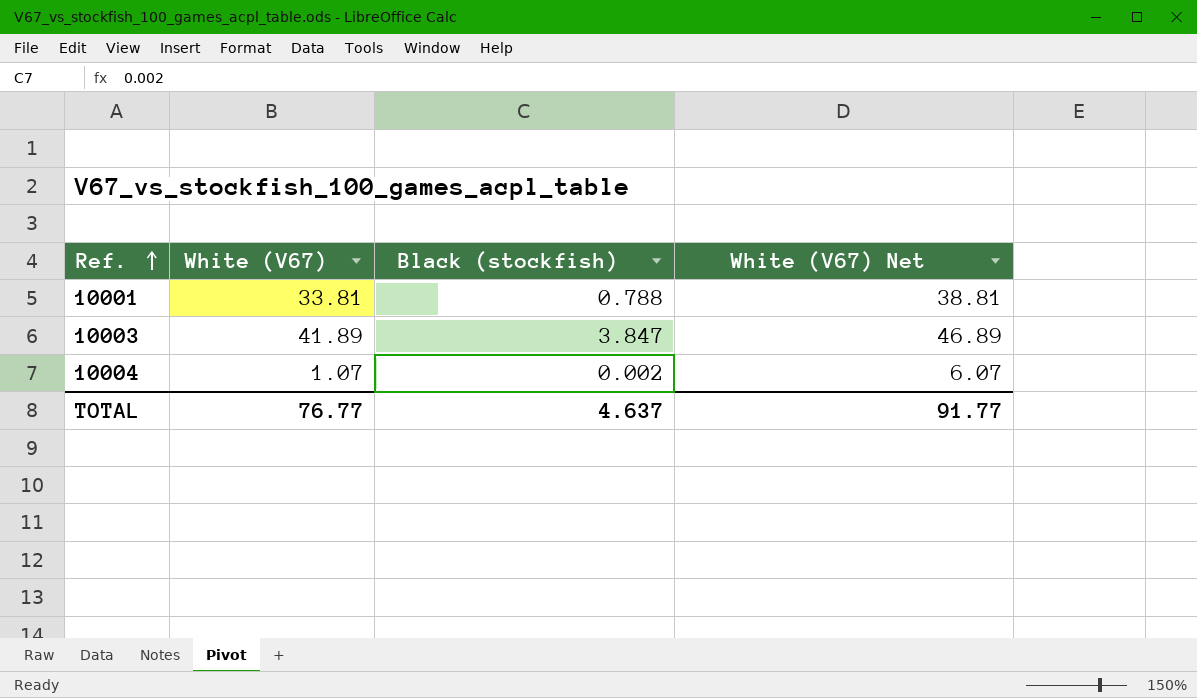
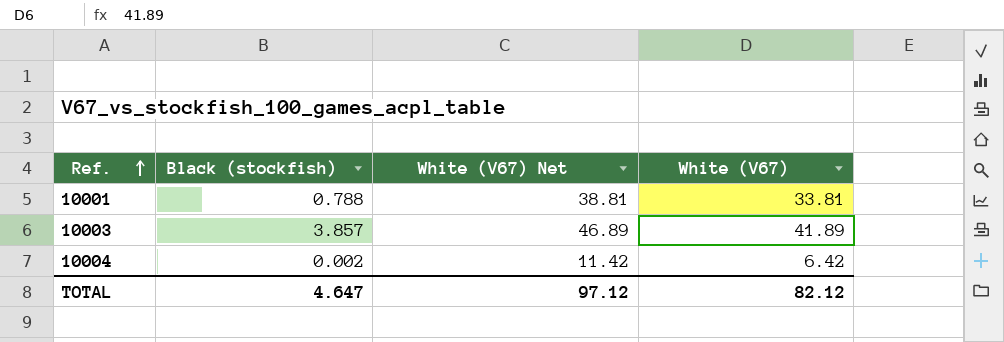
column White (V67) | position: 2 -> 4
10003 | Black (stockfish): 3.847 -> 3.857
10004 | White (V67) Net: 6.07 -> 11.42
10004 | White (V67): 1.07 -> 6.42
TOTAL | Black (stockfish): 4.637 -> 4.647
TOTAL | White (V67) Net: 91.77 -> 97.12
TOTAL | White (V67): 76.77 -> 82.12

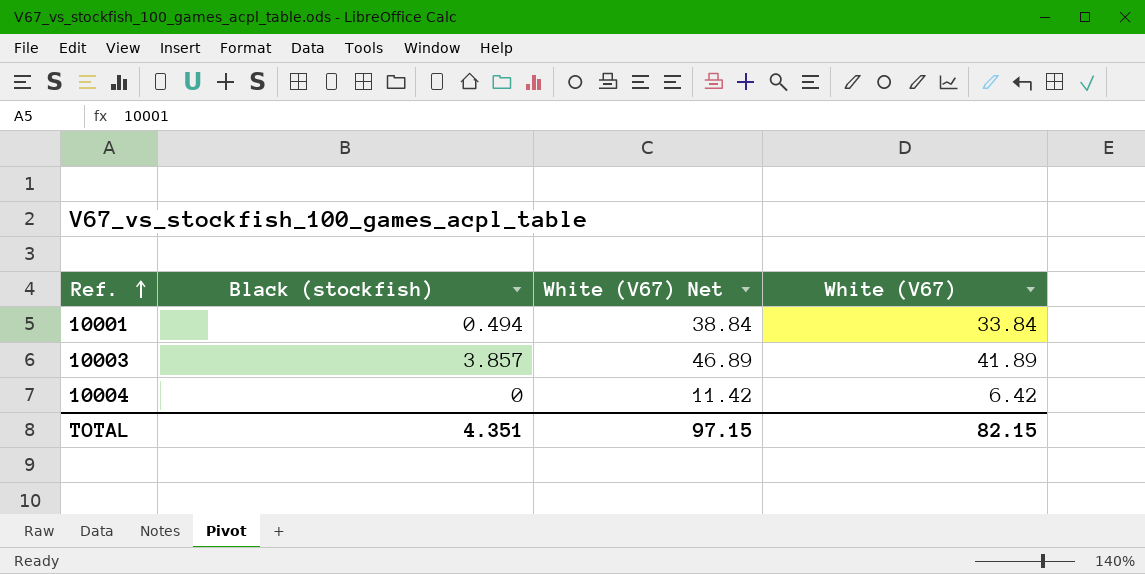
10001 | Black (stockfish): 0.788 -> 0.494
10001 | White (V67) Net: 38.81 -> 38.84
10001 | White (V67): 33.81 -> 33.84
10004 | Black (stockfish): 0.002 -> 0
TOTAL | Black (stockfish): 4.647 -> 4.351
TOTAL | White (V67) Net: 97.12 -> 97.15
TOTAL | White (V67): 82.12 -> 82.15

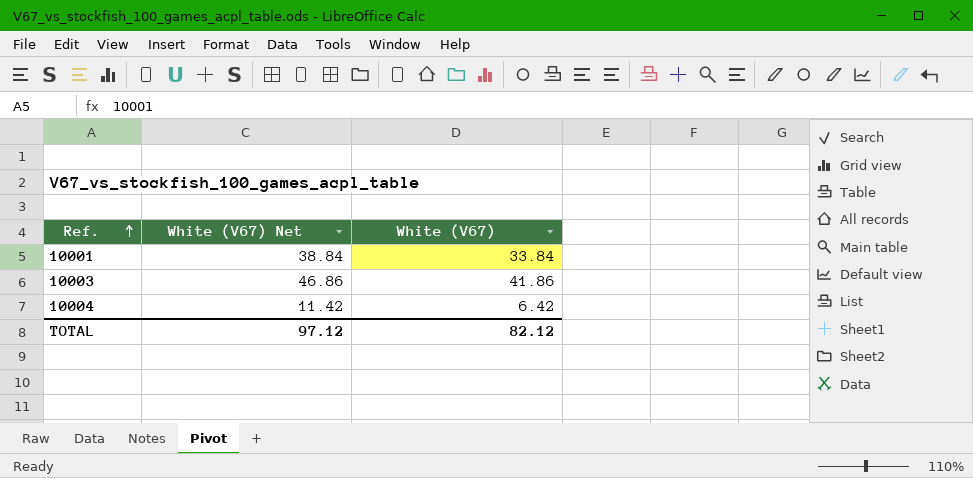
column Black (stockfish) | position: 2 -> none
10003 | White (V67) Net: 46.89 -> 46.86
10003 | White (V67): 41.89 -> 41.86
TOTAL | White (V67) Net: 97.15 -> 97.12
TOTAL | White (V67): 82.15 -> 82.12

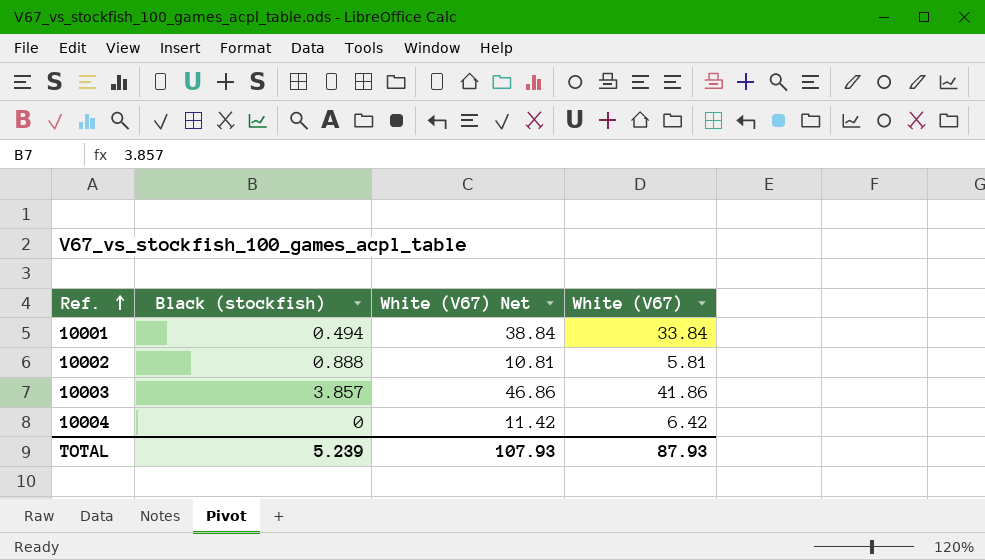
column Black (stockfish) | position: none -> 2
row 10002: none -> 0.888 | 10.81 | 5.81
TOTAL | White (V67) Net: 97.12 -> 107.93
TOTAL | White (V67): 82.12 -> 87.93

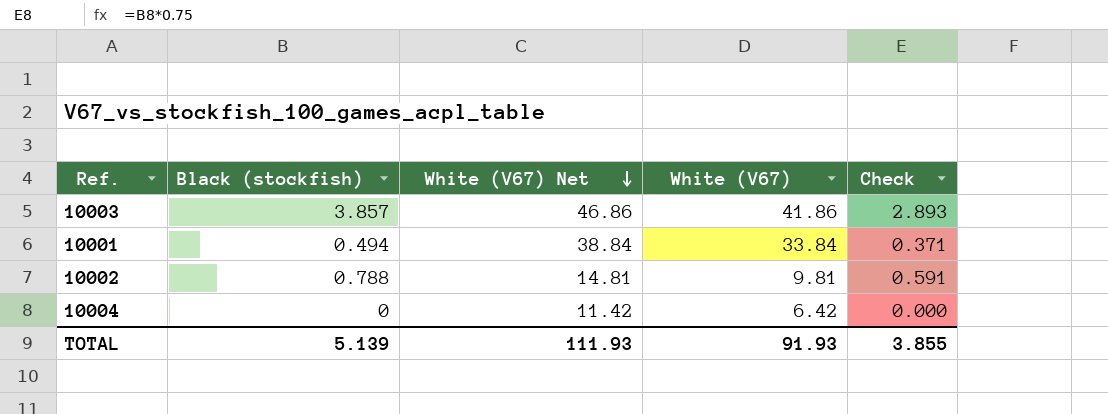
row order: Ref. ascending -> White (V67) Net descending
column Check | formula: none -> [Black (stockfish)] * 0.75
10002 | Black (stockfish): 0.888 -> 0.788
10002 | White (V67) Net: 10.81 -> 14.81
10002 | White (V67): 5.81 -> 9.81
TOTAL | Black (stockfish): 5.239 -> 5.139
TOTAL | White (V67) Net: 107.93 -> 111.93
TOTAL | White (V67): 87.93 -> 91.93

